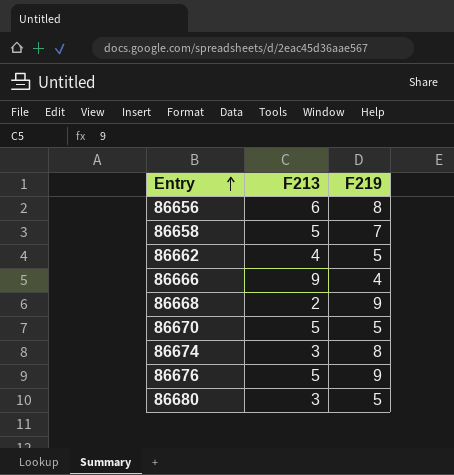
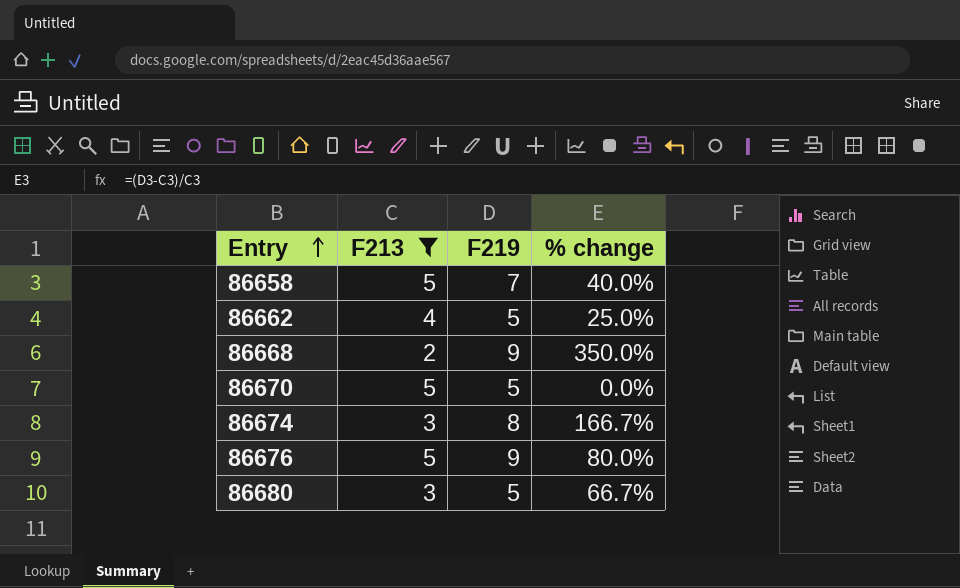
filter: none -> F213 <= 5
column % change | formula: none -> ([F219] - [F213]) / [F213]

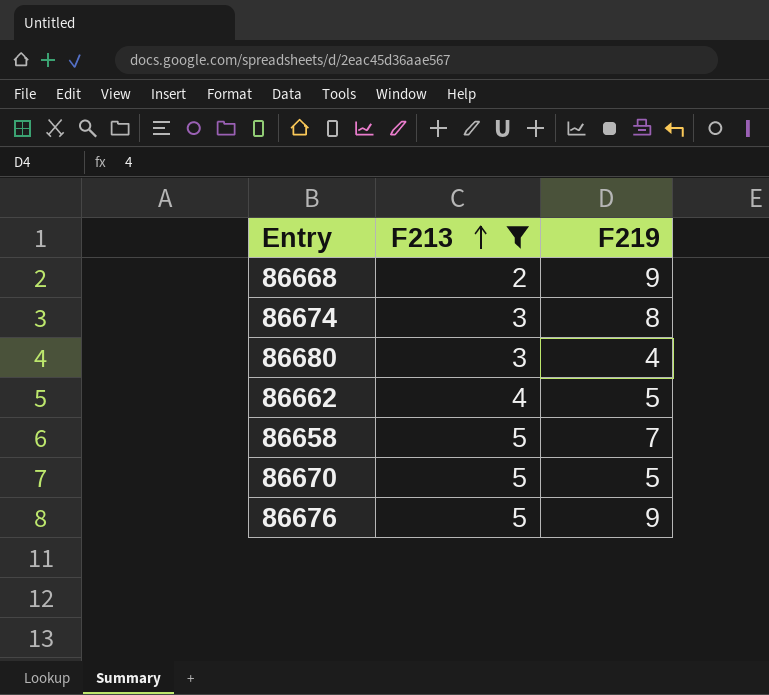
row order: Entry ascending -> F213 ascending
column % change | formula: ([F219] - [F213]) / [F213] -> none
86680 | F219: 5 -> 4

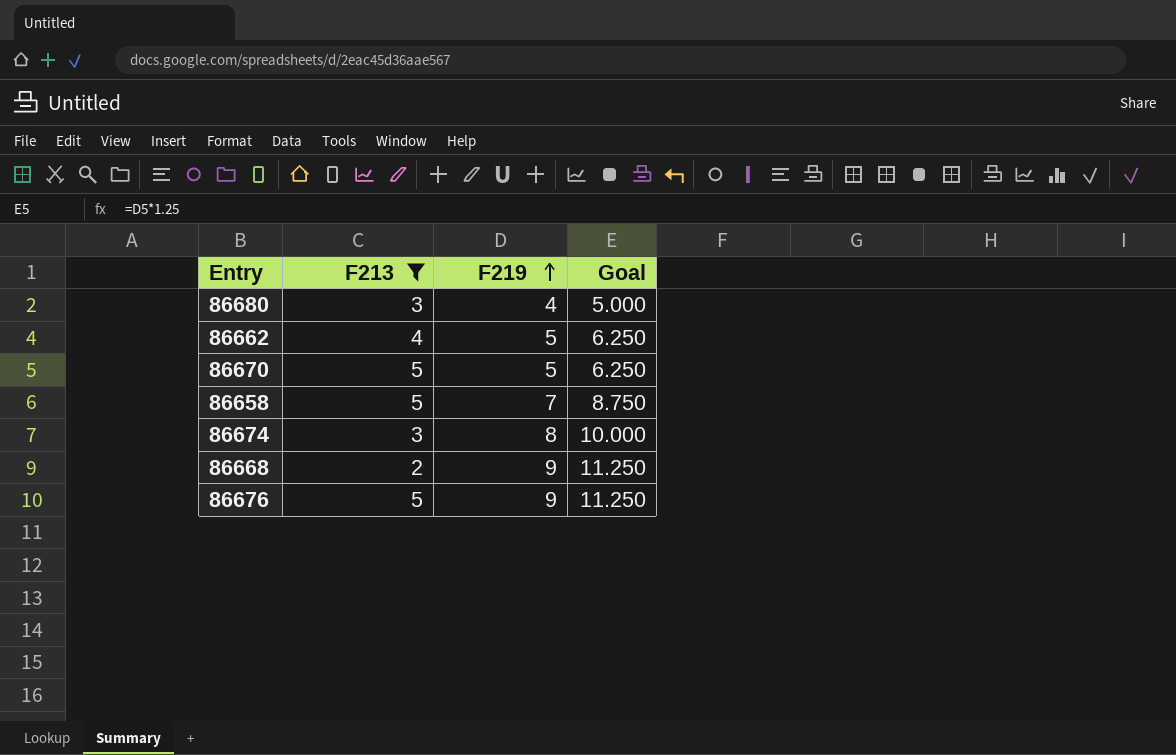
row order: F213 ascending -> F219 ascending
column Goal | formula: none -> [F219] * 1.25

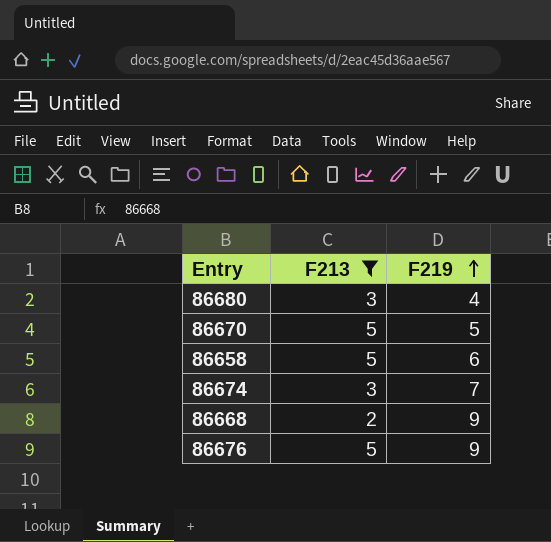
column Goal | formula: [F219] * 1.25 -> none
row 86662: 4 | 5 | 6.250 -> none
86658 | F219: 7 -> 6
86674 | F219: 8 -> 7

